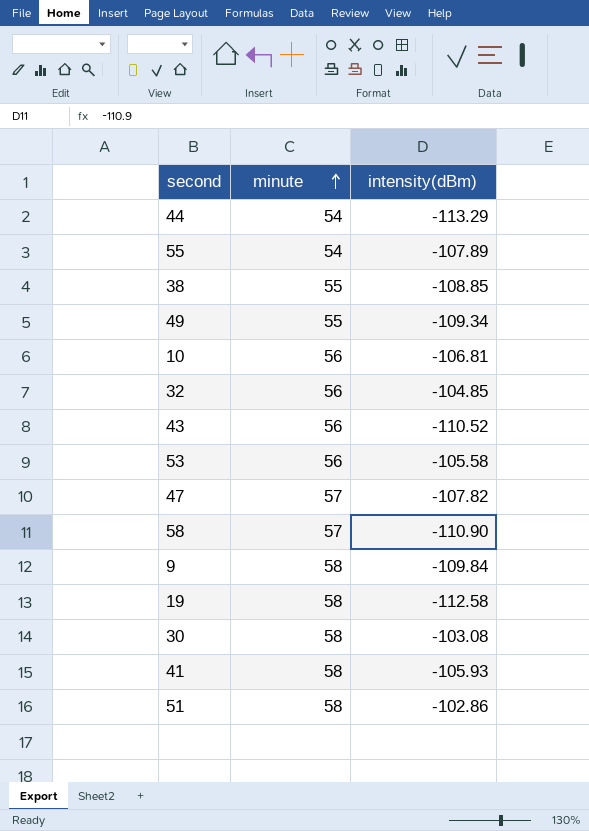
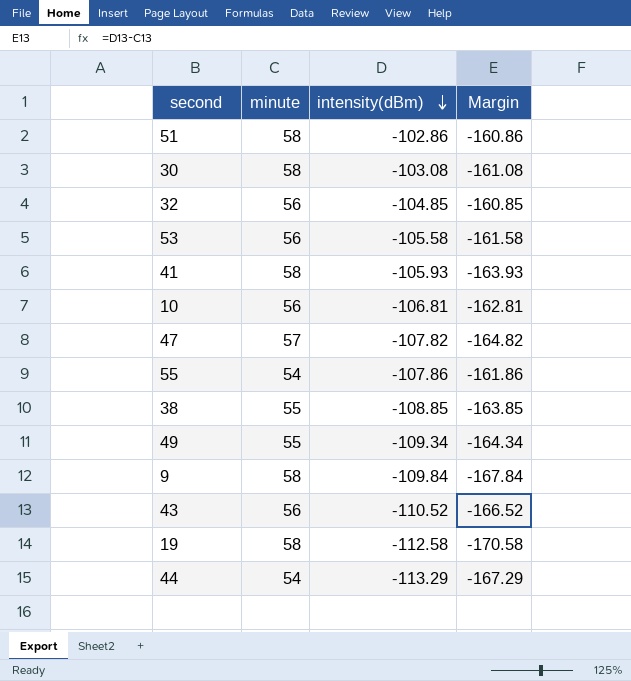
row order: minute ascending -> intensity(dBm) descending
column Margin | formula: none -> [intensity(dBm)] - [minute]
row 58: 57 | -110.90 -> none
55 | intensity(dBm): -107.89 -> -107.86

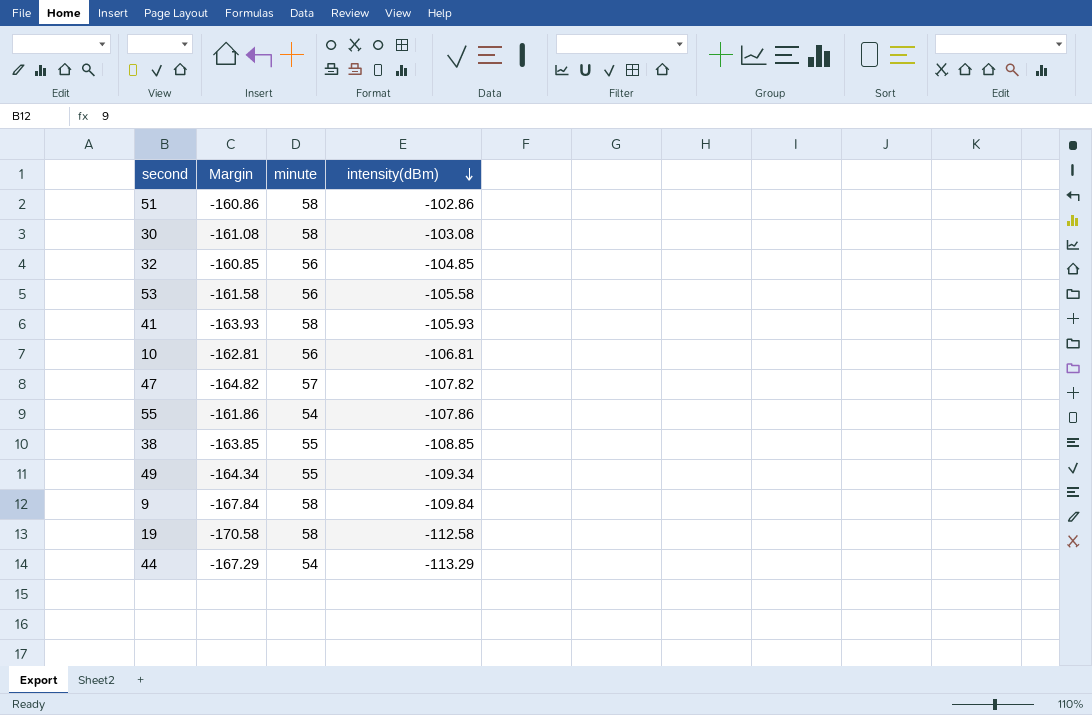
column Margin | position: 4 -> 2
row 43: 56 | -110.52 | -166.52 -> none

